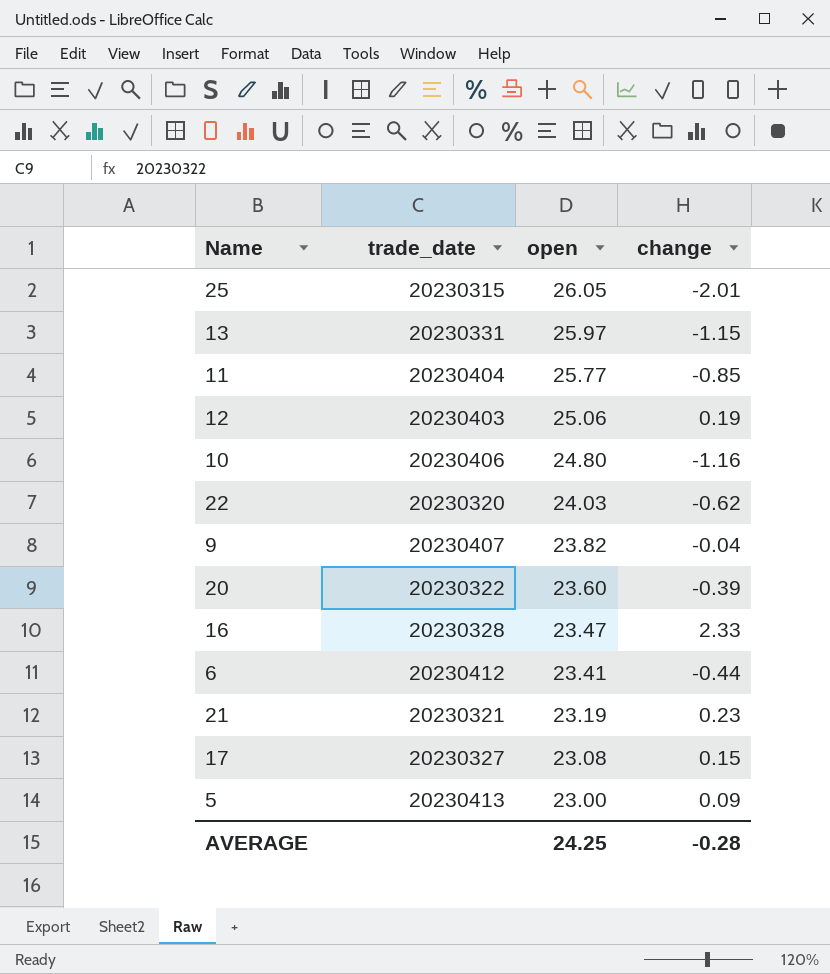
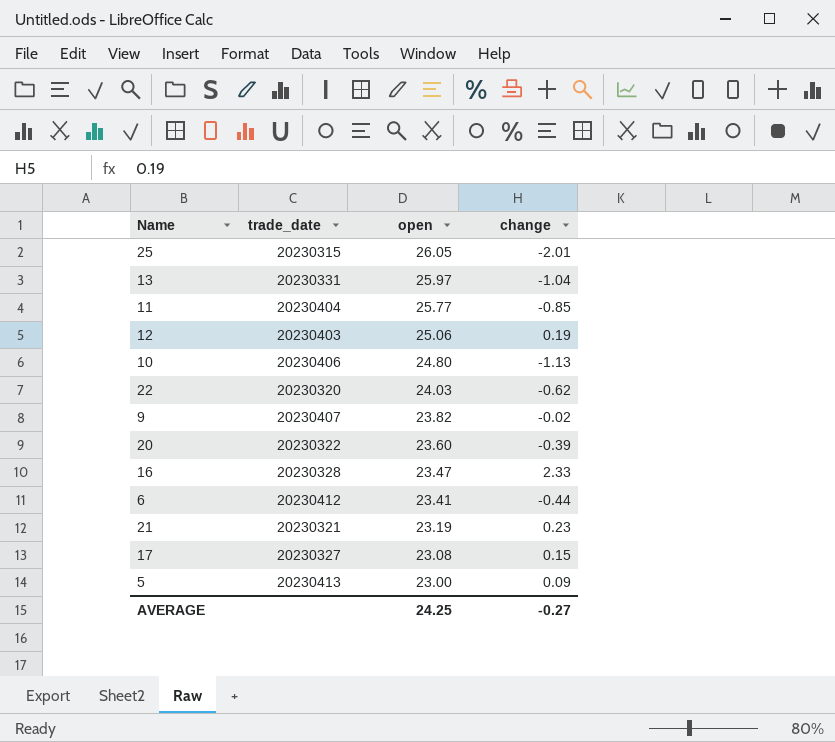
13 | change: -1.15 -> -1.04
10 | change: -1.16 -> -1.13
9 | change: -0.04 -> -0.02
AVERAGE | change: -0.28 -> -0.27

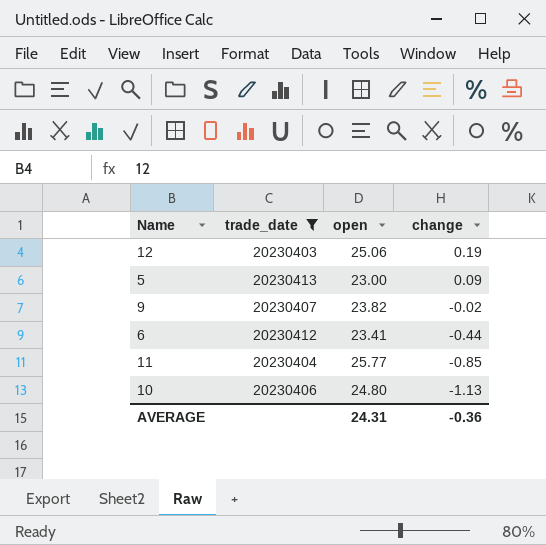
filter: none -> trade_date >= 20230403
row order: open descending -> change descending
AVERAGE | open: 24.25 -> 24.31
AVERAGE | change: -0.27 -> -0.36

